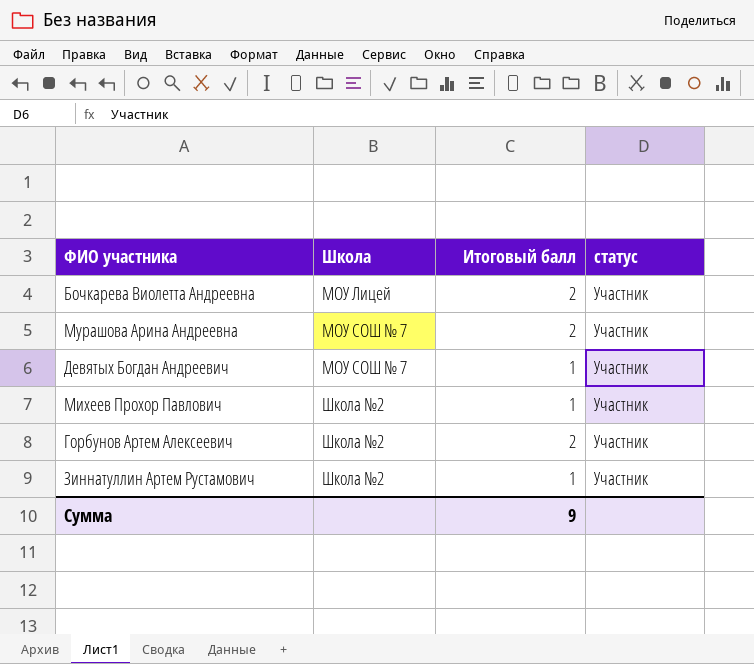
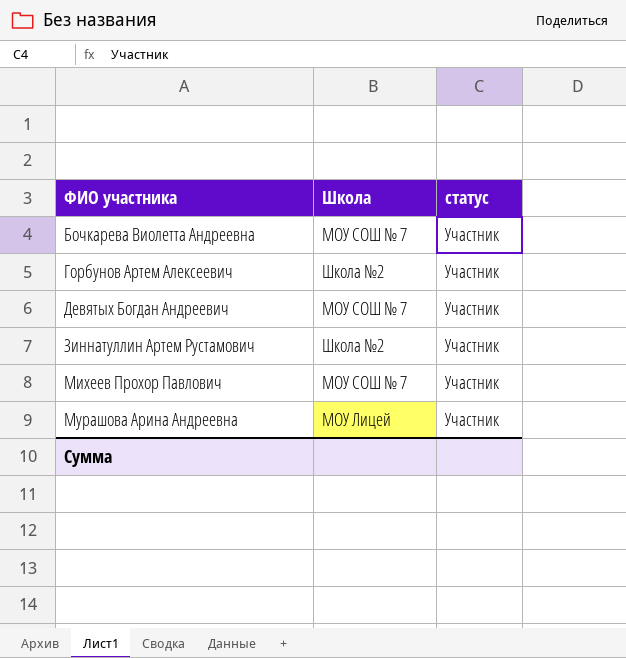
row order: Школа ascending -> ФИО участника ascending
column Итоговый балл | position: 3 -> none
Бочкарева Виолетта Андреевна | Школа: МОУ Лицей -> МОУ СОШ № 7
Михеев Прохор Павлович | Школа: Школа №2 -> МОУ СОШ № 7
Мурашова Арина Андреевна | Школа: МОУ СОШ № 7 -> МОУ Лицей

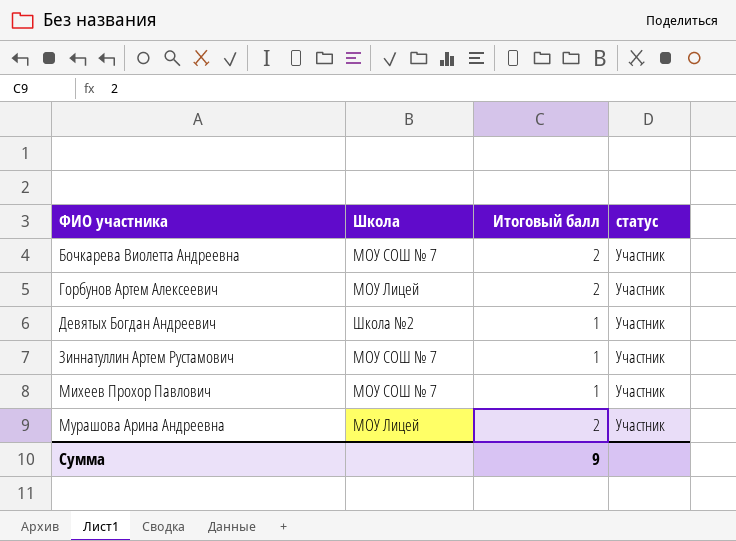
column Итоговый балл | position: none -> 3
Горбунов Артем Алексеевич | Школа: Школа №2 -> МОУ Лицей
Девятых Богдан Андреевич | Школа: МОУ СОШ № 7 -> Школа №2
Зиннатуллин Артем Рустамович | Школа: Школа №2 -> МОУ СОШ № 7

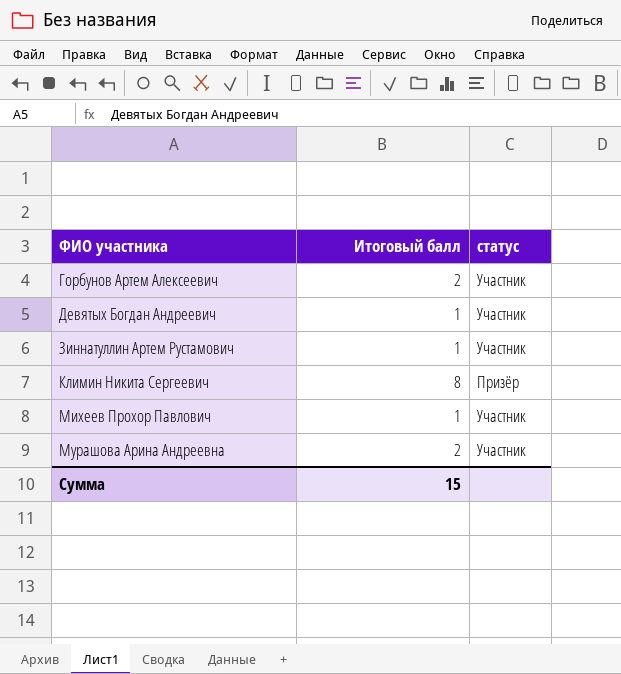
column Школа | position: 2 -> none
row Бочкарева Виолетта Андреевна: МОУ СОШ № 7 | 2 | Участник -> none
row Климин Никита Сергеевич: none -> 8 | Призёр
Сумма | Итоговый балл: 9 -> 15

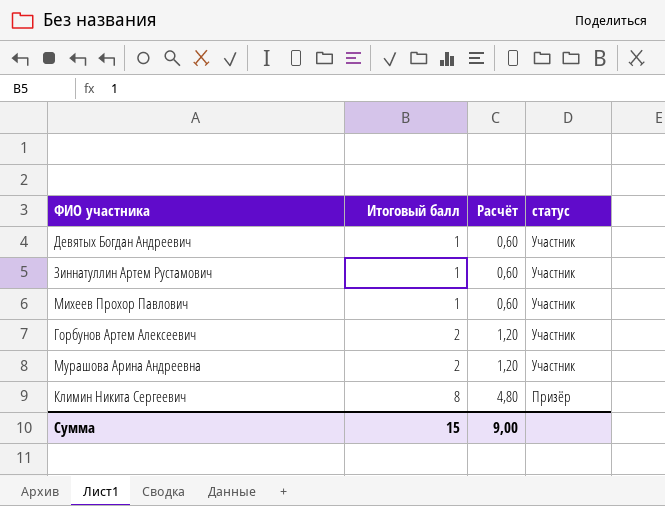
row order: ФИО участника ascending -> Итоговый балл ascending
column Расчёт | formula: none -> [Итоговый балл] * 0,6

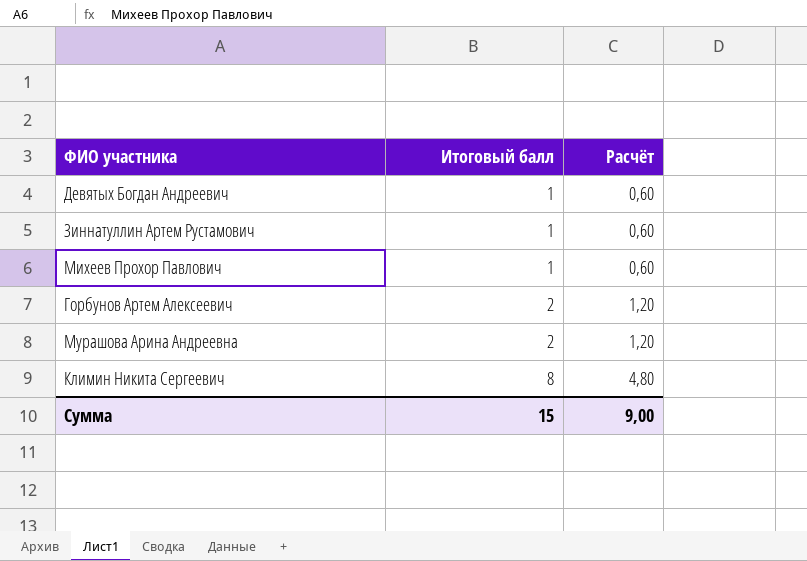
column статус | position: 4 -> none

